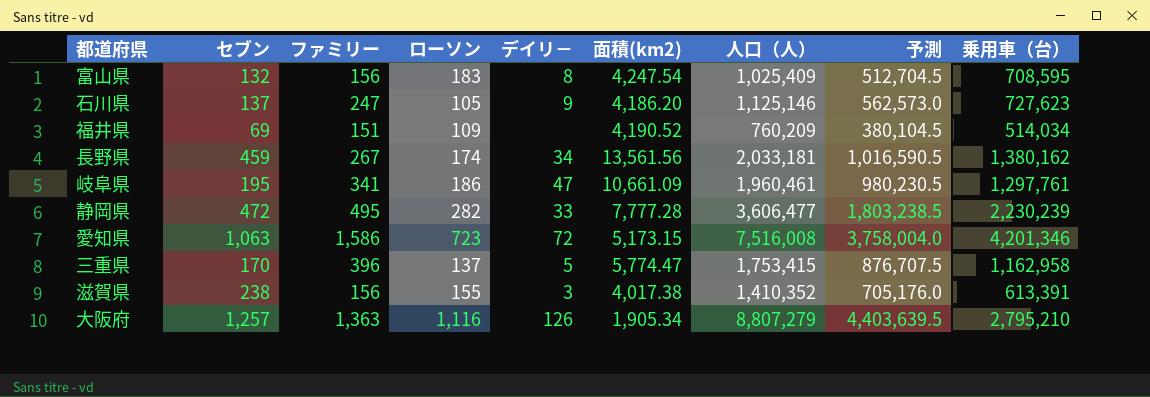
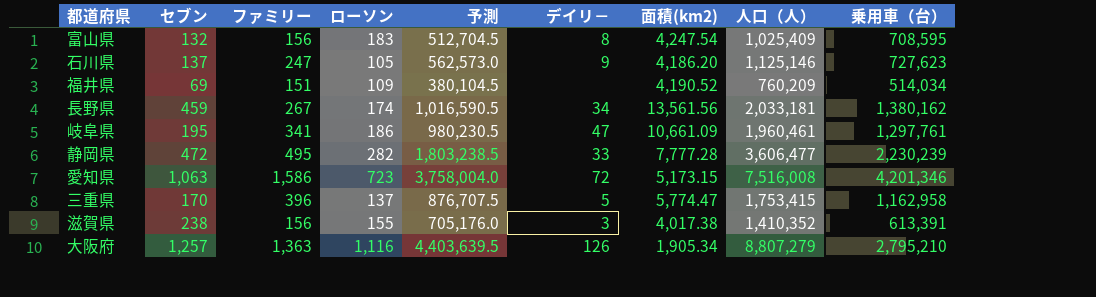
column 予測 | position: 8 -> 5

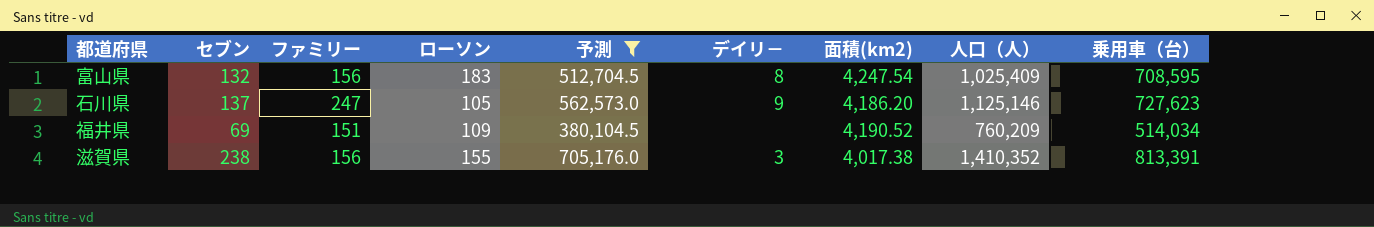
filter: none -> 予測 <= 705,176.0
滋賀県 | 乗用車（台）: 613,391 -> 813,391

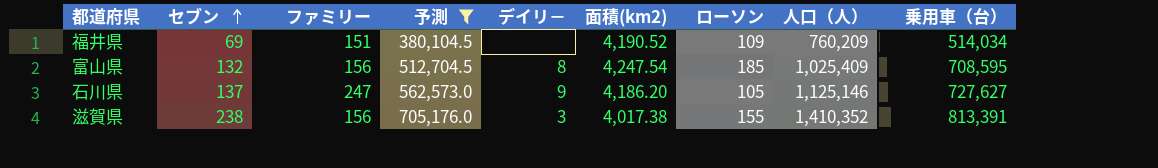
row order: none -> セブン ascending
column ローソン | position: 4 -> 7
富山県 | ローソン: 183 -> 185
石川県 | 乗用車（台）: 727,623 -> 727,627

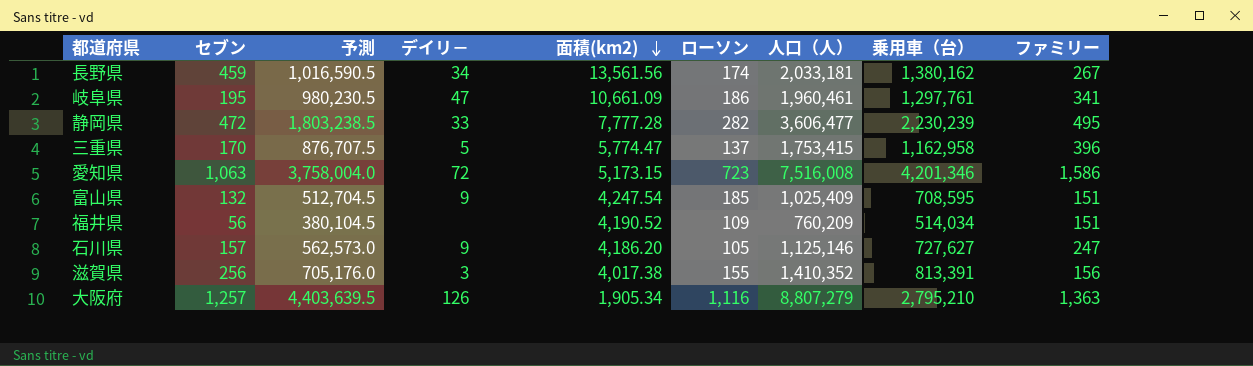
filter: 予測 <= 705,176.0 -> none
row order: セブン ascending -> 面積(km2) descending
column ファミリー | position: 3 -> 9
富山県 | デイリ－: 8 -> 9
富山県 | ファミリー: 156 -> 151
福井県 | セブン: 69 -> 56
石川県 | セブン: 137 -> 157
滋賀県 | セブン: 238 -> 256

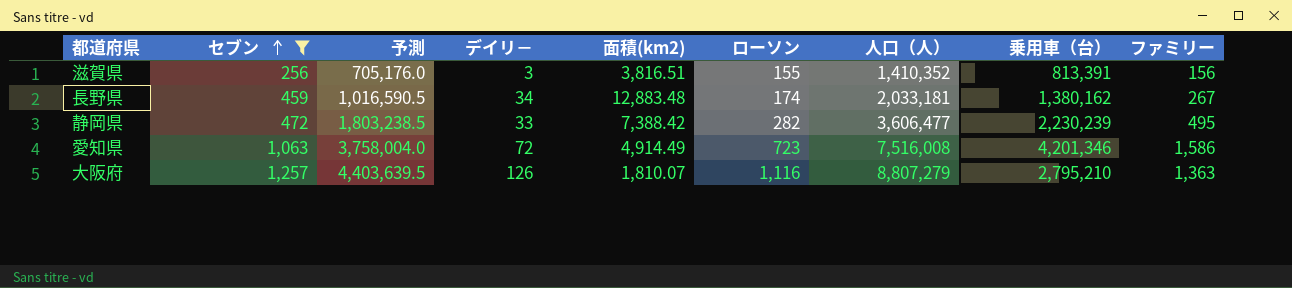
filter: none -> セブン >= 256
row order: 面積(km2) descending -> セブン ascending
滋賀県 | 面積(km2): 4,017.38 -> 3,816.51
長野県 | 面積(km2): 13,561.56 -> 12,883.48
静岡県 | 面積(km2): 7,777.28 -> 7,388.42
愛知県 | 面積(km2): 5,173.15 -> 4,914.49
大阪府 | 面積(km2): 1,905.34 -> 1,810.07

